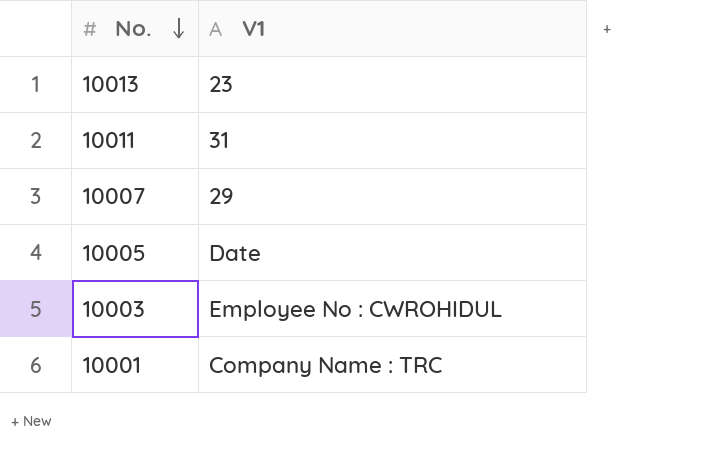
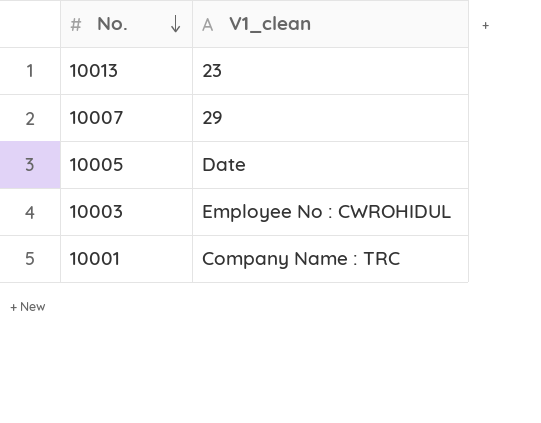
column name: V1 -> V1_clean
row 10011: 31 -> none

